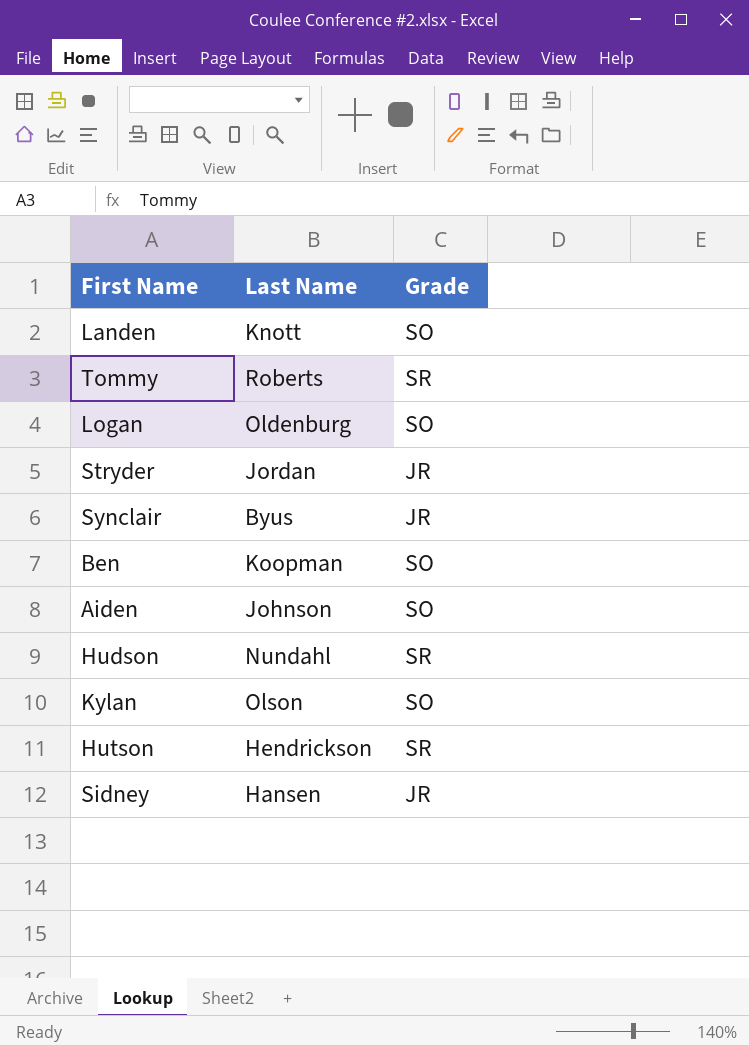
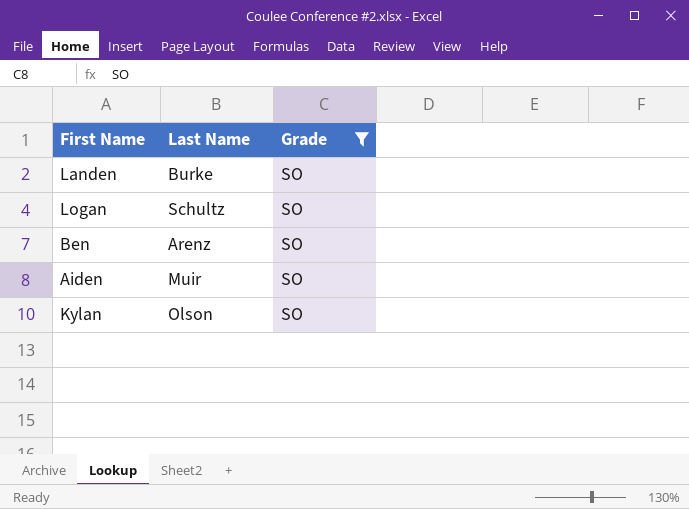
filter: none -> Grade = SO
Landen | Last Name: Knott -> Burke
Logan | Last Name: Oldenburg -> Schultz
Ben | Last Name: Koopman -> Arenz
Aiden | Last Name: Johnson -> Muir

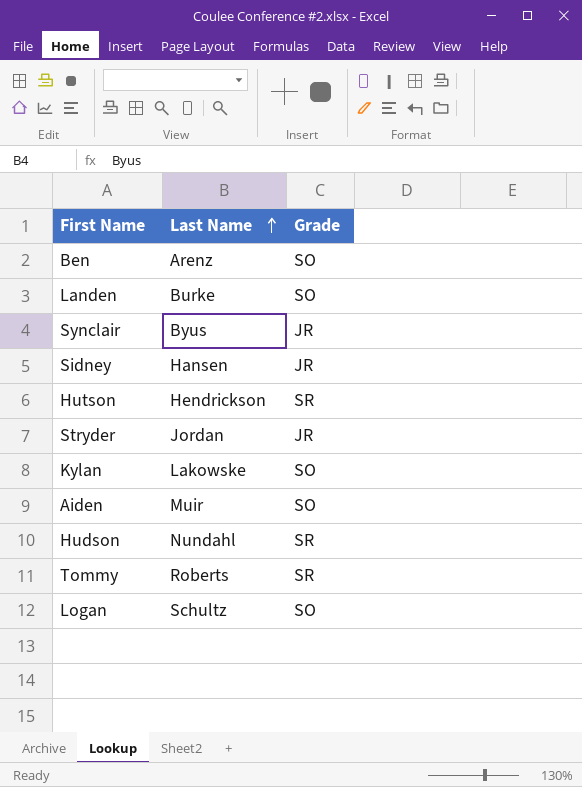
filter: Grade = SO -> none
row order: none -> Last Name ascending
Kylan | Last Name: Olson -> Lakowske

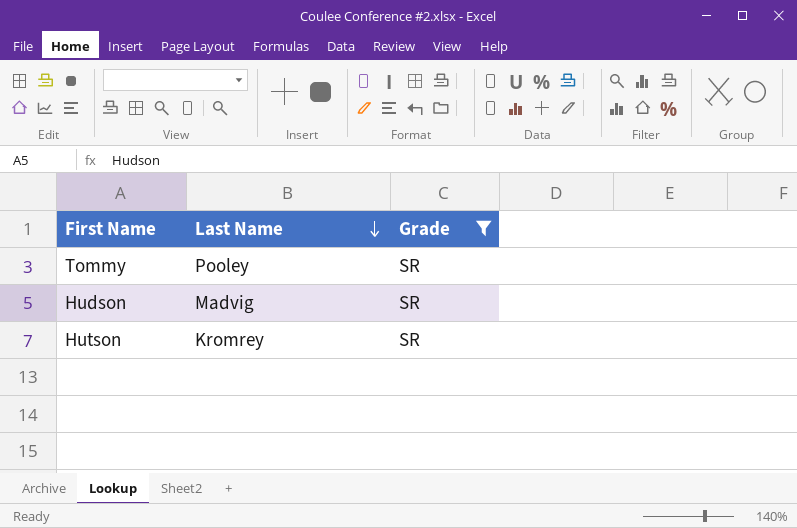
filter: none -> Grade = SR
row order: Last Name ascending -> Last Name descending
Tommy | Last Name: Roberts -> Pooley
Hudson | Last Name: Nundahl -> Madvig
Hutson | Last Name: Hendrickson -> Kromrey

